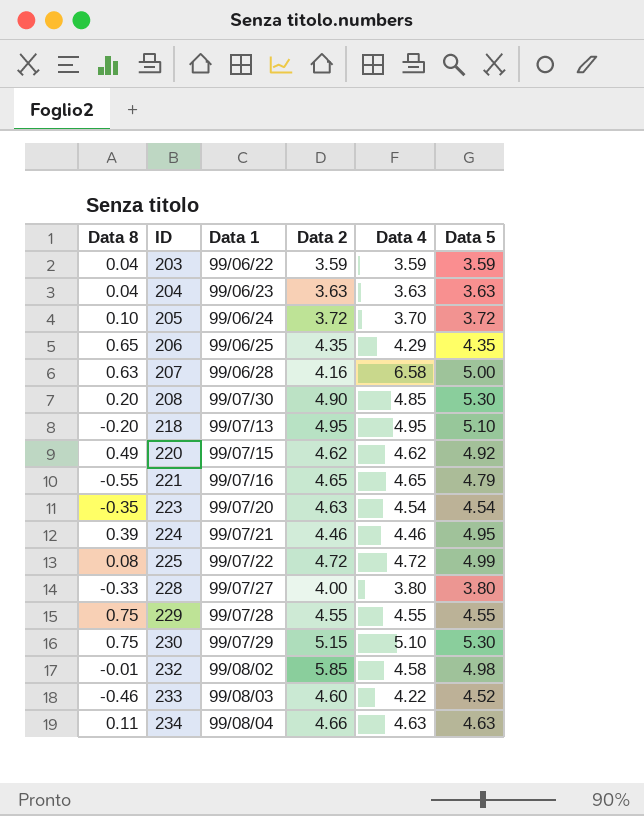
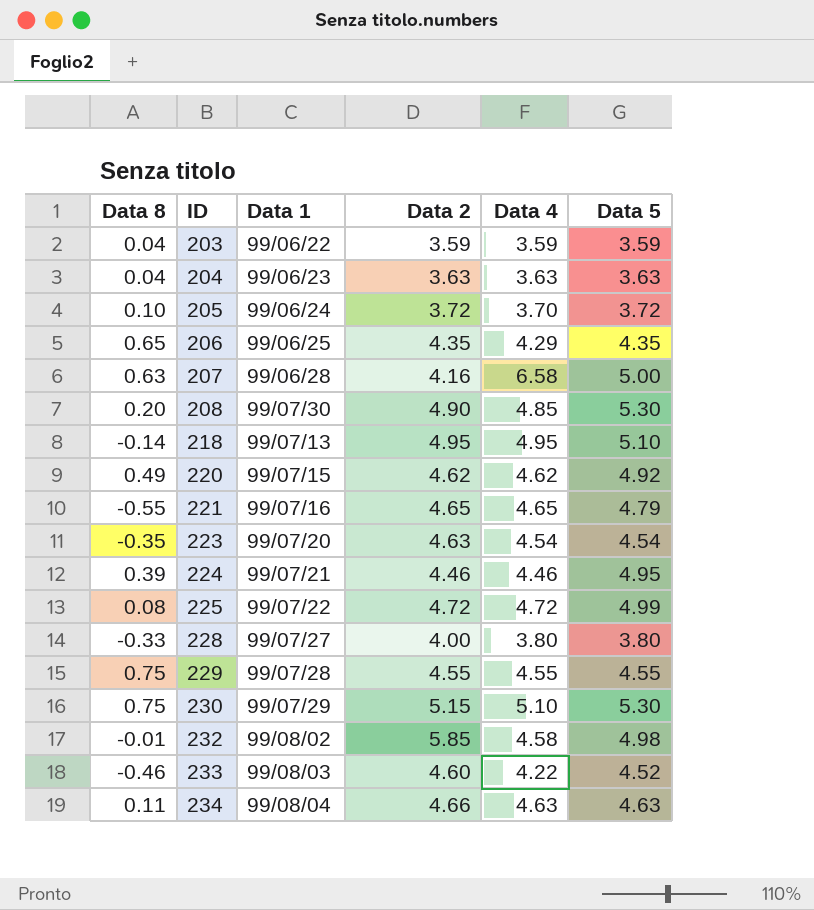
218 | Data 8: -0.20 -> -0.14

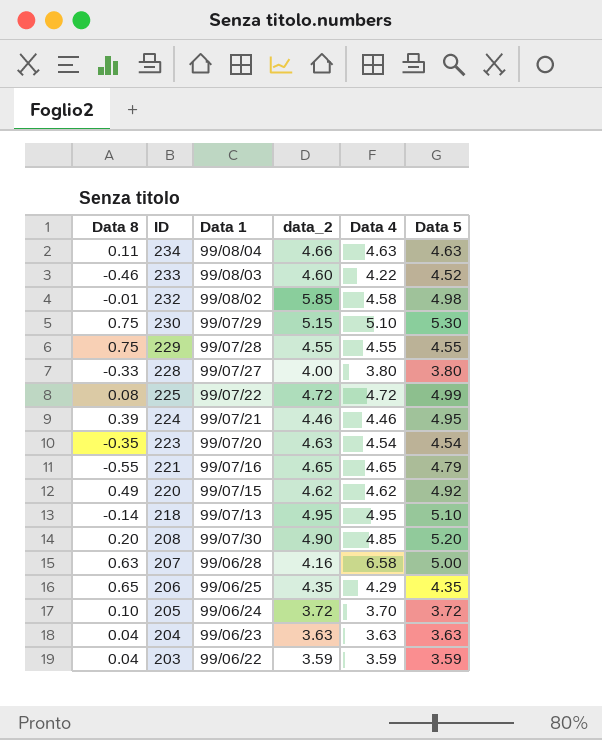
row order: ID ascending -> ID descending
column name: Data 2 -> data_2
208 | Data 5: 5.30 -> 5.20

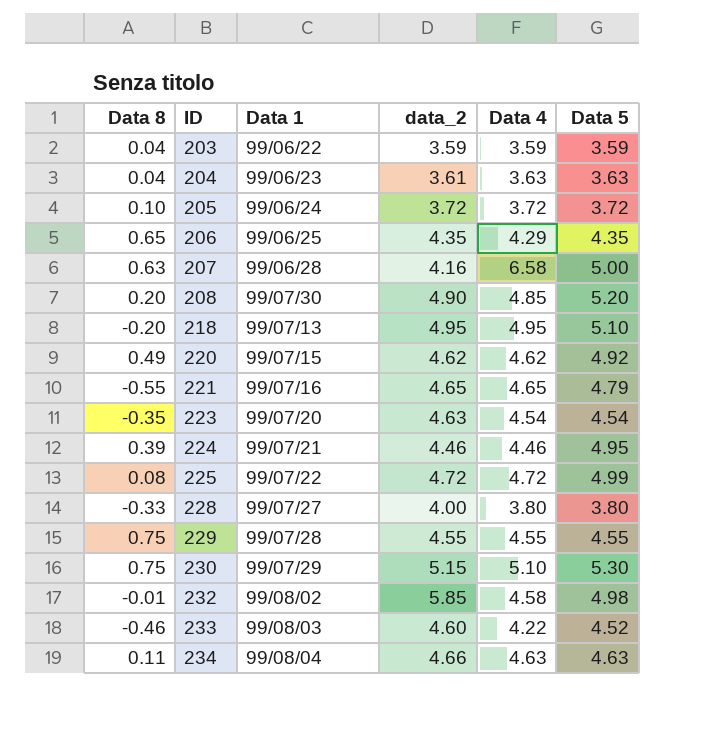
row order: ID descending -> ID ascending
204 | data_2: 3.63 -> 3.61
205 | Data 4: 3.70 -> 3.72
218 | Data 8: -0.14 -> -0.20

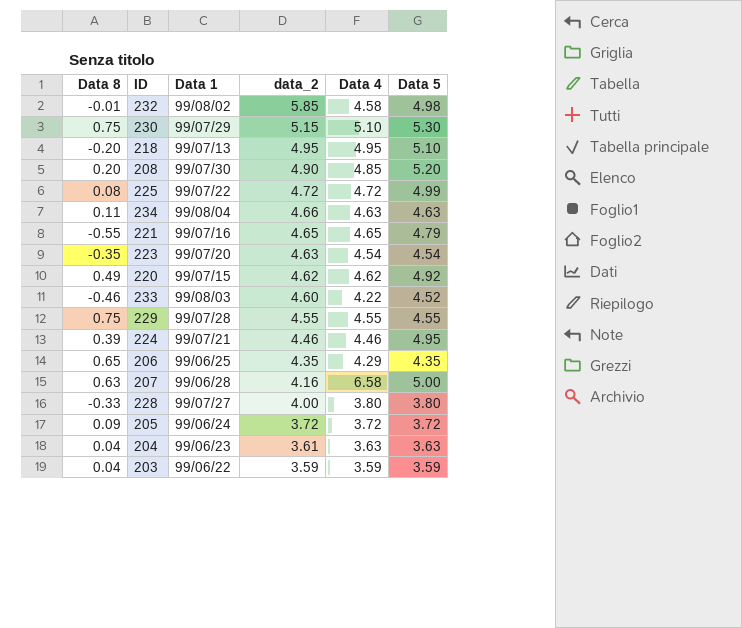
row order: ID ascending -> data_2 descending
205 | Data 8: 0.10 -> 0.09

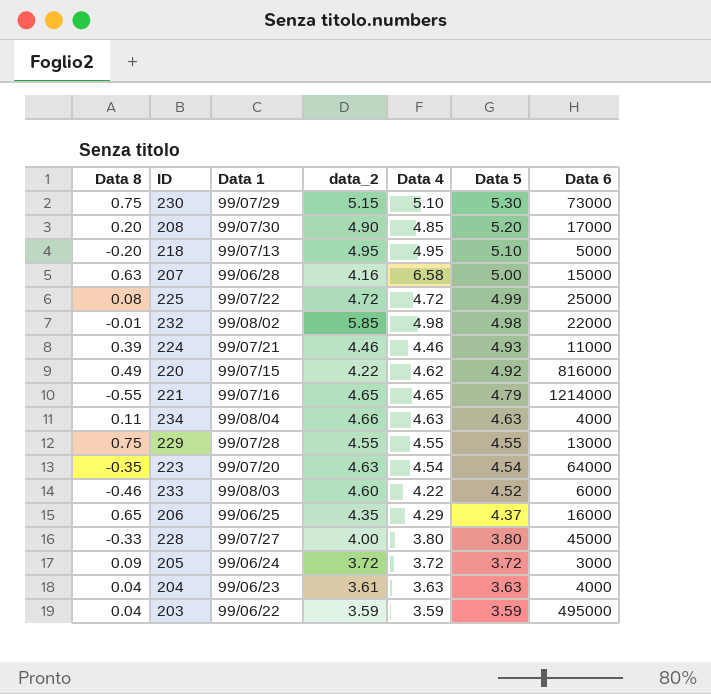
row order: data_2 descending -> Data 5 descending
column Data 6 | position: none -> 7
232 | Data 4: 4.58 -> 4.98
224 | Data 5: 4.95 -> 4.93
220 | data_2: 4.62 -> 4.22
206 | Data 5: 4.35 -> 4.37

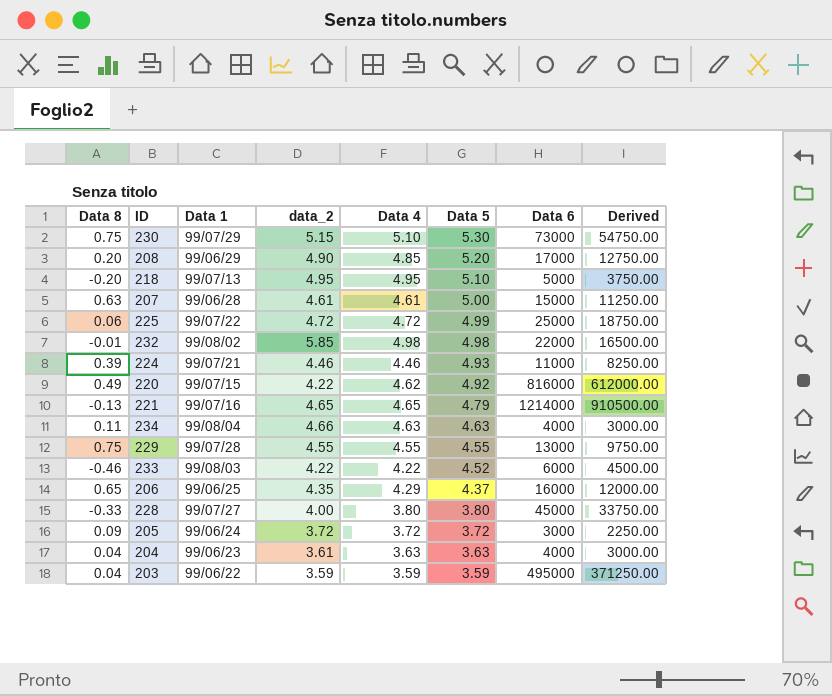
column Derived | formula: none -> [Data 6] * 0.75
row 223: -0.35 | 99/07/20 | 4.63 | 4.54 | 4.54 | 64000 -> none
208 | Data 1: 99/07/30 -> 99/06/29
207 | data_2: 4.16 -> 4.61
207 | Data 4: 6.58 -> 4.61
225 | Data 8: 0.08 -> 0.06
221 | Data 8: -0.55 -> -0.13
233 | data_2: 4.60 -> 4.22

